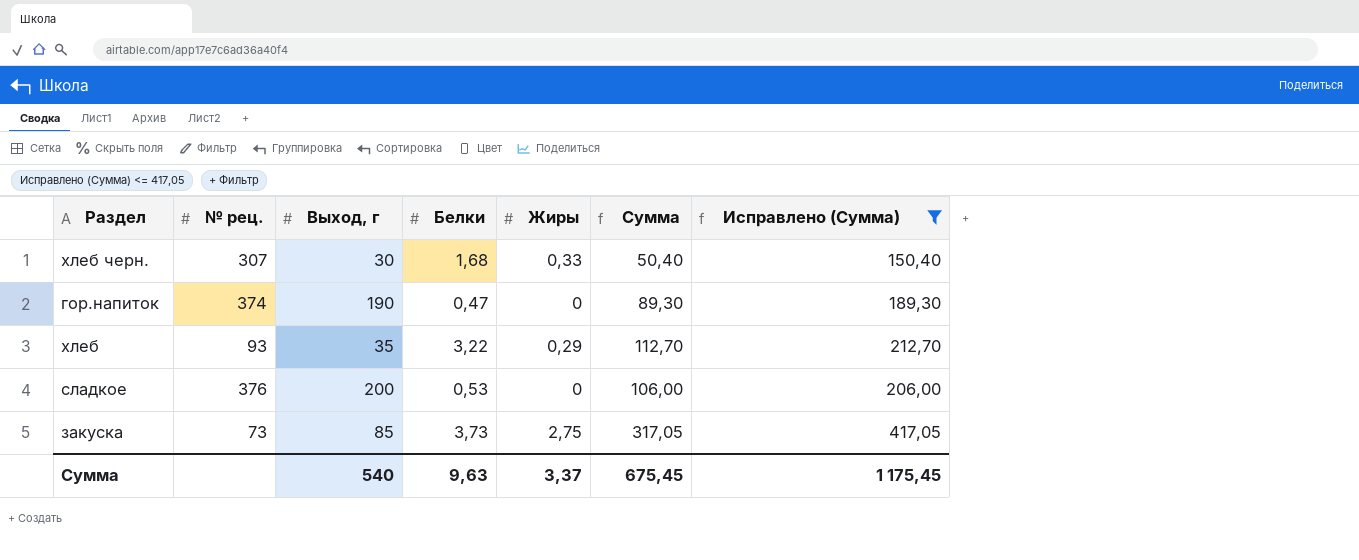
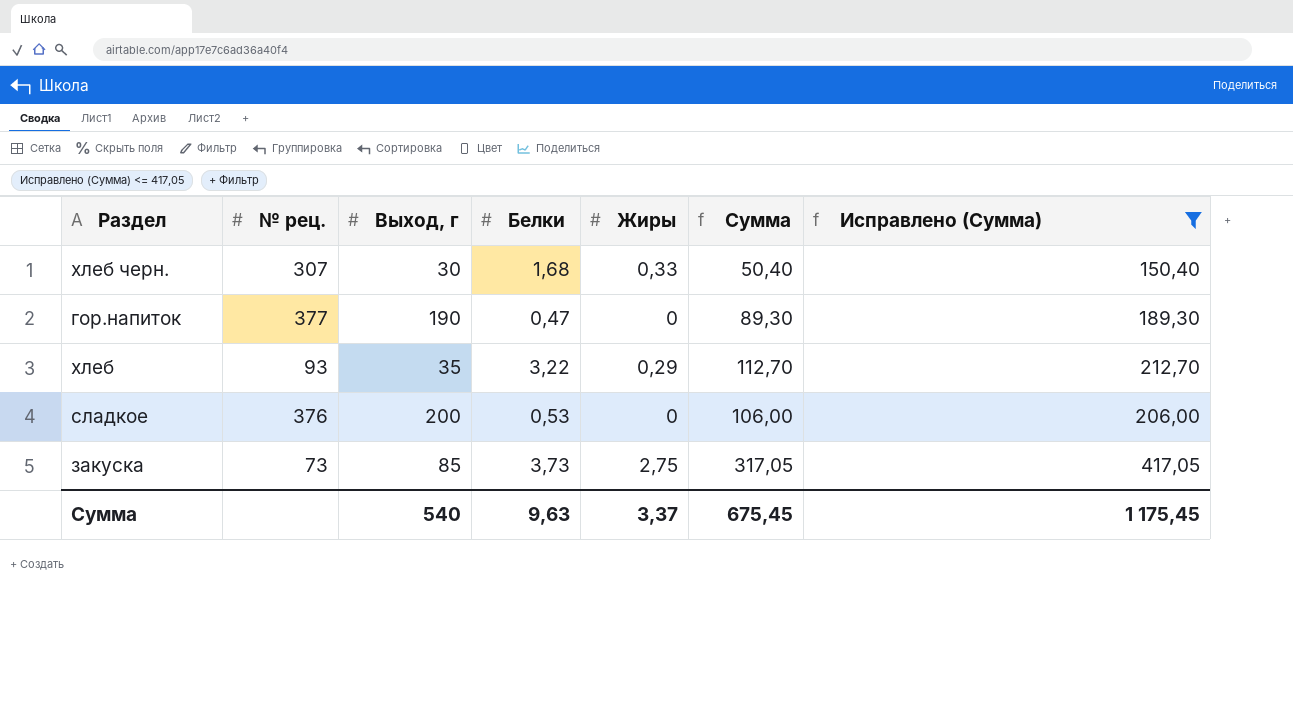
гор.напиток | № рец.: 374 -> 377

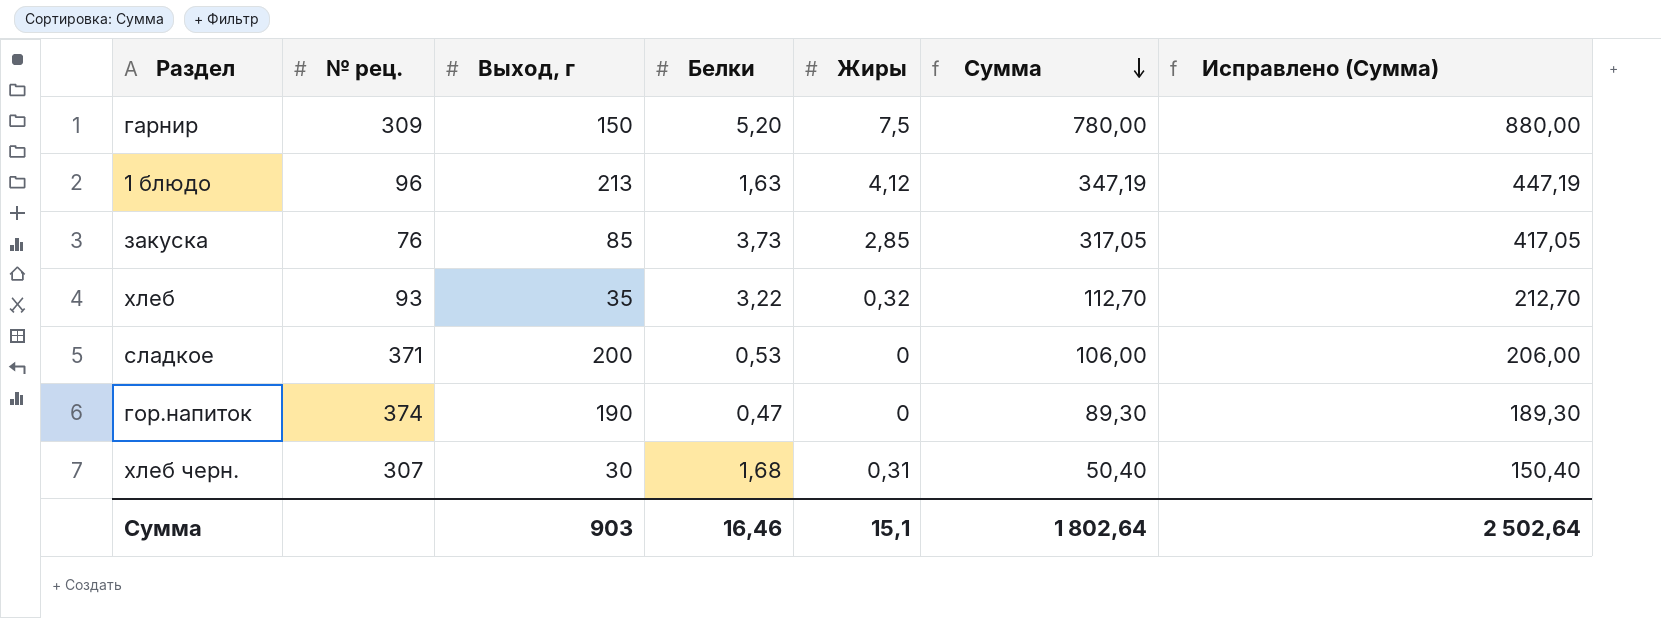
filter: Исправлено (Сумма) <= 417,05 -> none
row order: none -> Сумма descending
закуска | № рец.: 73 -> 76
закуска | Жиры: 2,75 -> 2,85
хлеб | Жиры: 0,29 -> 0,32
сладкое | № рец.: 376 -> 371
гор.напиток | № рец.: 377 -> 374
хлеб черн. | Жиры: 0,33 -> 0,31
Сумма | Выход, г: 540 -> 903
Сумма | Белки: 9,63 -> 16,46
Сумма | Жиры: 3,37 -> 15,1
Сумма | Сумма: 675,45 -> 1 802,64
Сумма | Исправлено (Сумма): 1 175,45 -> 2 502,64

